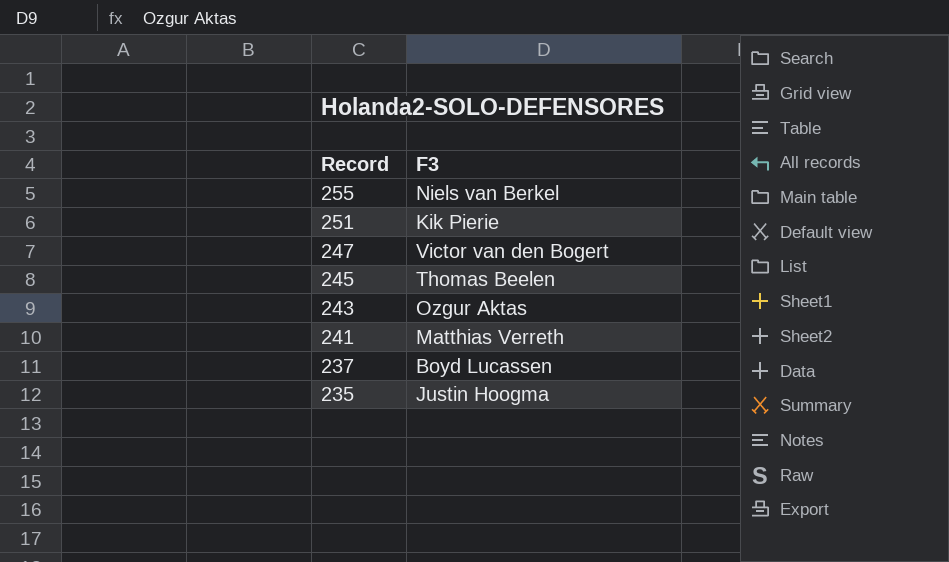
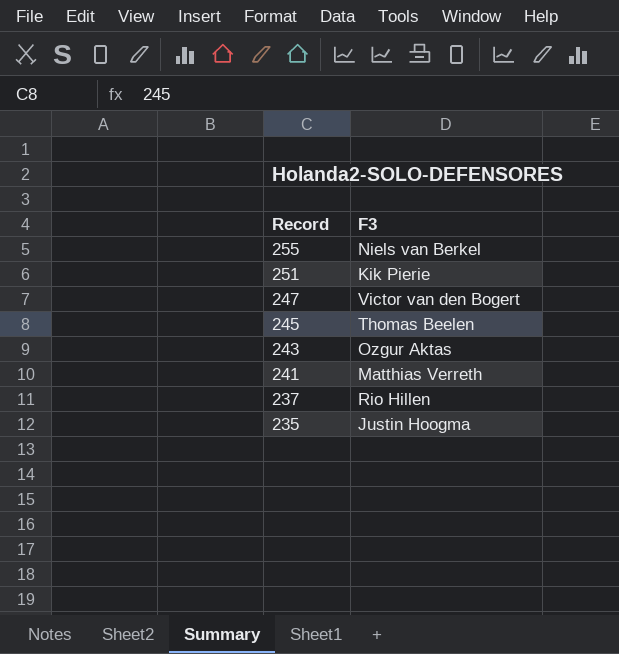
237 | F3: Boyd Lucassen -> Rio Hillen

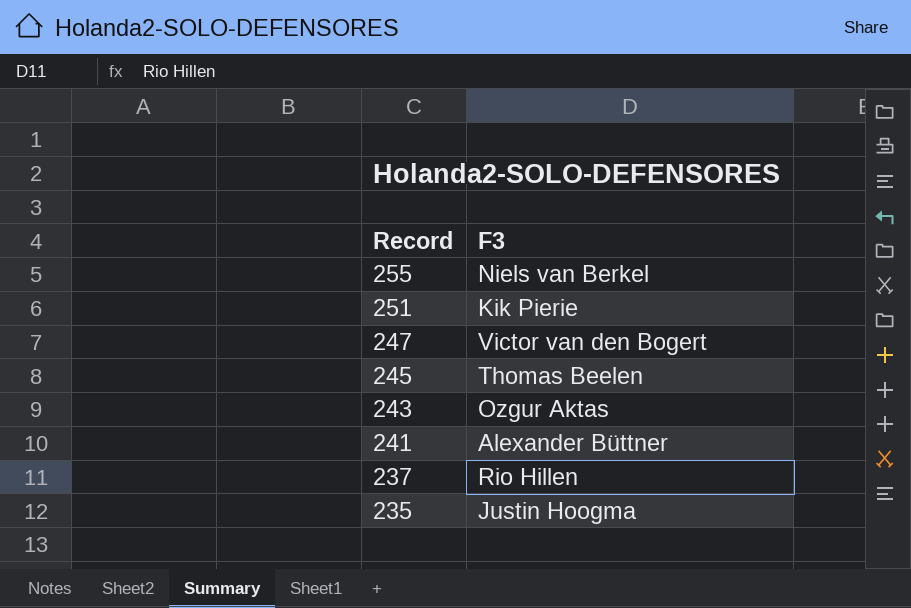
241 | F3: Matthias Verreth -> Alexander Büttner

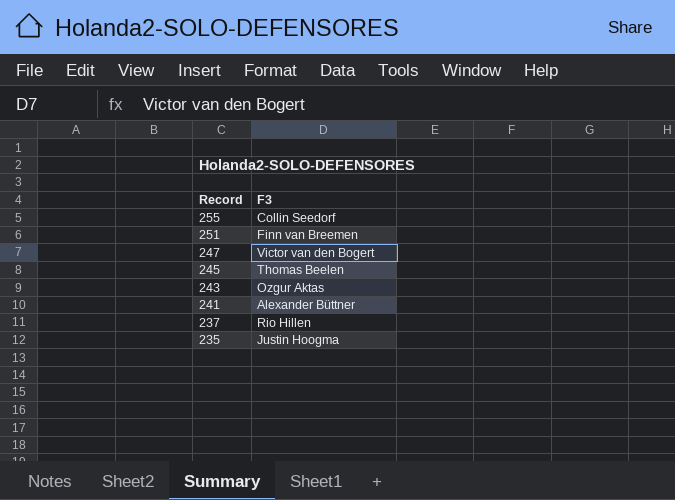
255 | F3: Niels van Berkel -> Collin Seedorf
251 | F3: Kik Pierie -> Finn van Breemen

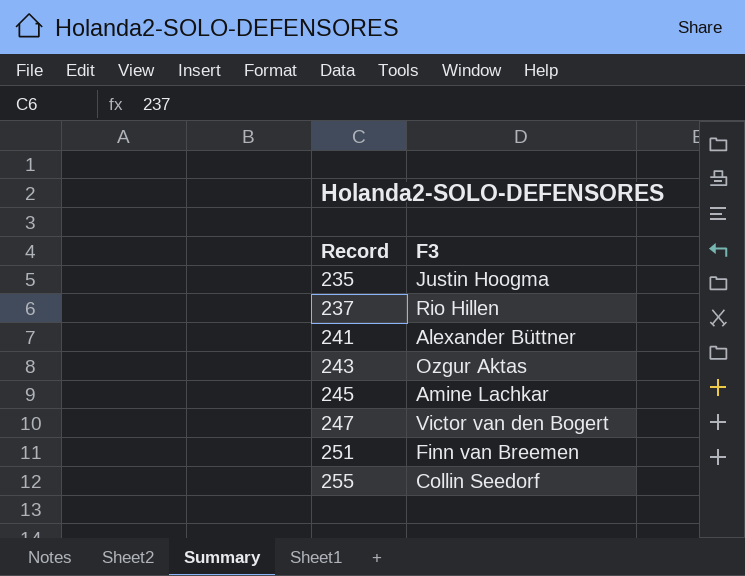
row order: Record descending -> Record ascending
245 | F3: Thomas Beelen -> Amine Lachkar

